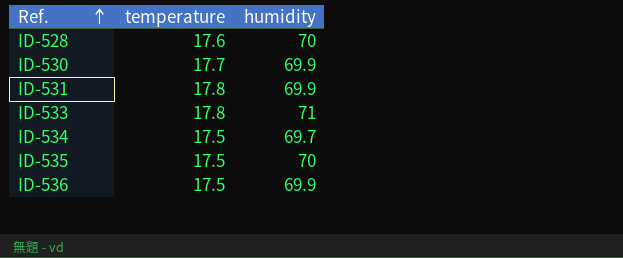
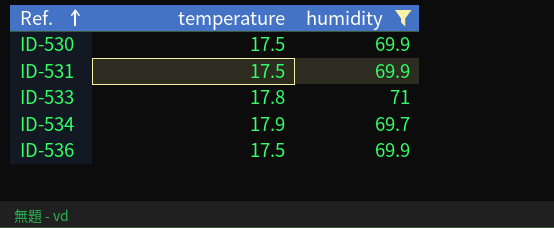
filter: none -> humidity != 70
ID-530 | temperature: 17.7 -> 17.5
ID-531 | temperature: 17.8 -> 17.5
ID-534 | temperature: 17.5 -> 17.9

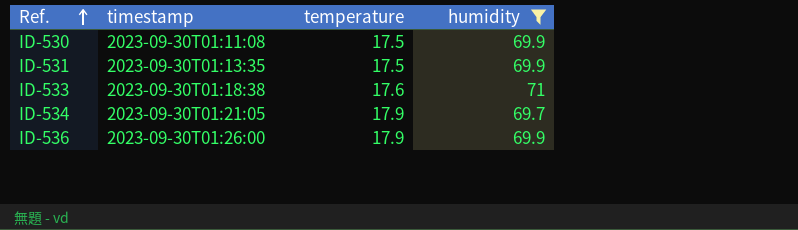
column timestamp | position: none -> 2
ID-533 | temperature: 17.8 -> 17.6
ID-536 | temperature: 17.5 -> 17.9

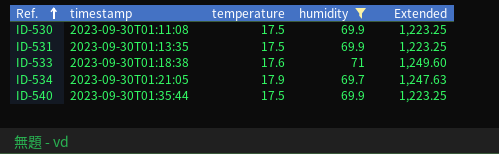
column Extended | formula: none -> [temperature] * [humidity]
row ID-536: 2023-09-30T01:26:00 | 17.9 | 69.9 -> none
row ID-540: none -> 2023-09-30T01:35:44 | 17.5 | 69.9 | 1,223.25

